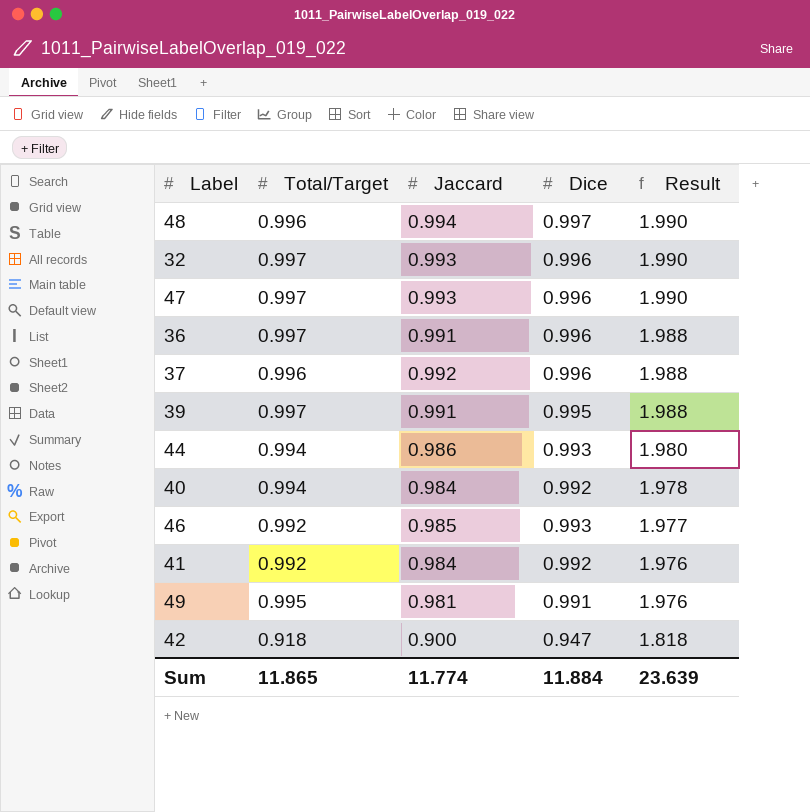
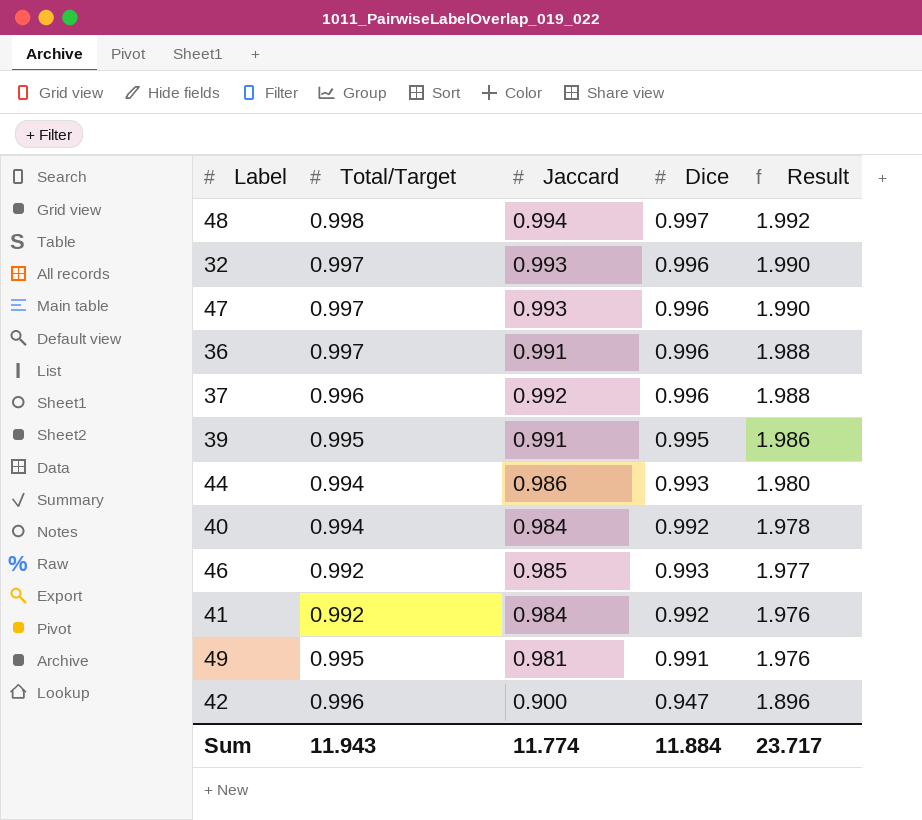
48 | Total/Target: 0.996 -> 0.998
48 | Result: 1.990 -> 1.992
39 | Total/Target: 0.997 -> 0.995
39 | Result: 1.988 -> 1.986
42 | Total/Target: 0.918 -> 0.996
42 | Result: 1.818 -> 1.896
Sum | Total/Target: 11.865 -> 11.943
Sum | Result: 23.639 -> 23.717

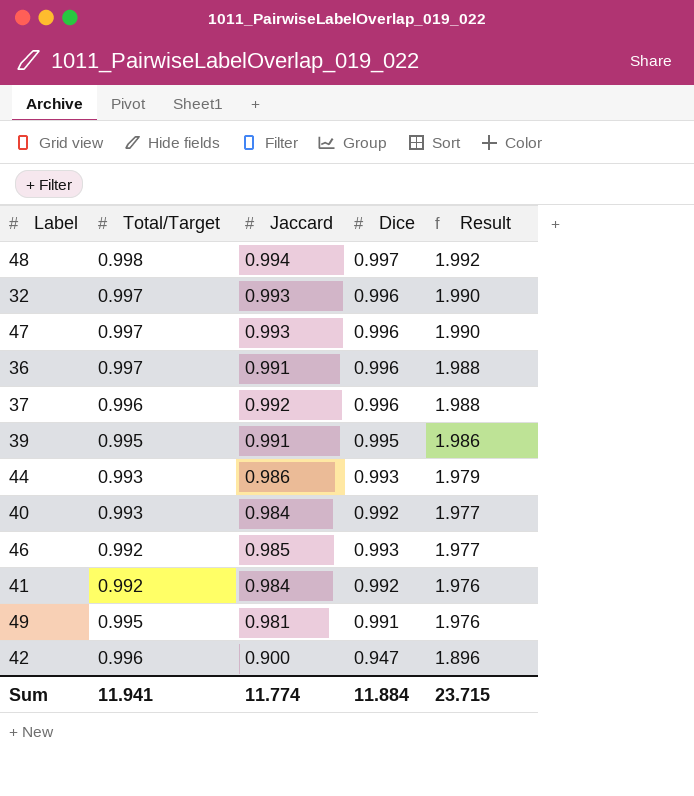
44 | Total/Target: 0.994 -> 0.993
44 | Result: 1.980 -> 1.979
40 | Total/Target: 0.994 -> 0.993
40 | Result: 1.978 -> 1.977
Sum | Total/Target: 11.943 -> 11.941
Sum | Result: 23.717 -> 23.715

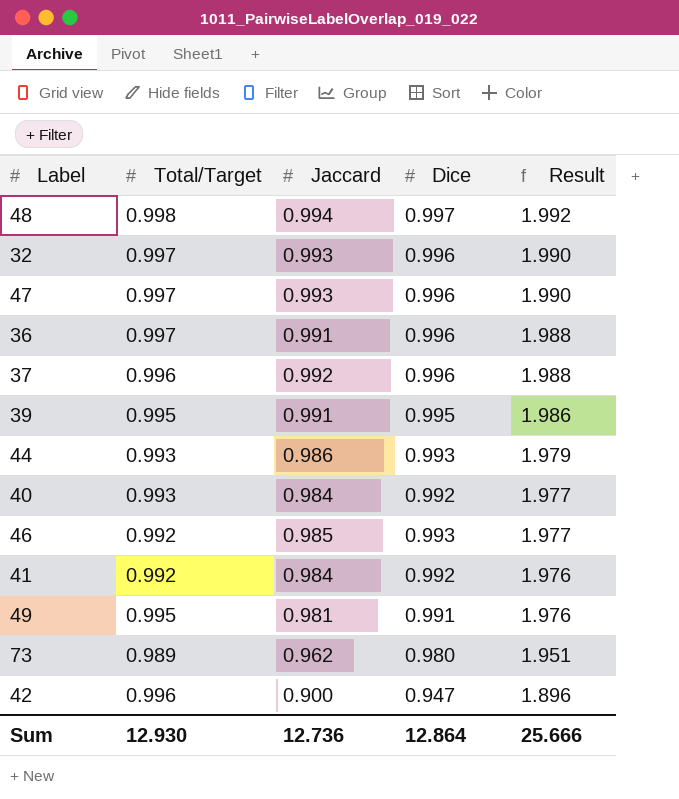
row 73: none -> 0.989 | 0.962 | 0.980 | 1.951
Sum | Total/Target: 11.941 -> 12.930
Sum | Jaccard: 11.774 -> 12.736
Sum | Dice: 11.884 -> 12.864
Sum | Result: 23.715 -> 25.666

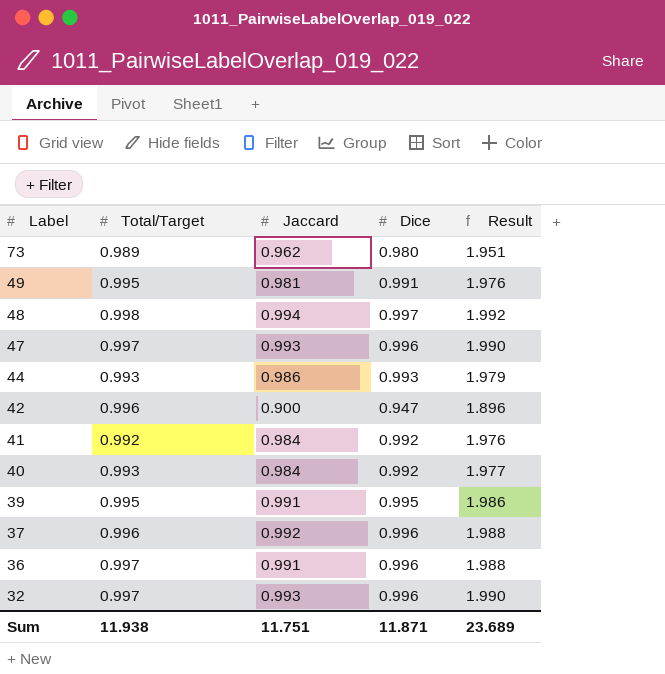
row order: Result descending -> Label descending
row 46: 0.992 | 0.985 | 0.993 | 1.977 -> none
Sum | Total/Target: 12.930 -> 11.938
Sum | Jaccard: 12.736 -> 11.751
Sum | Dice: 12.864 -> 11.871
Sum | Result: 25.666 -> 23.689

